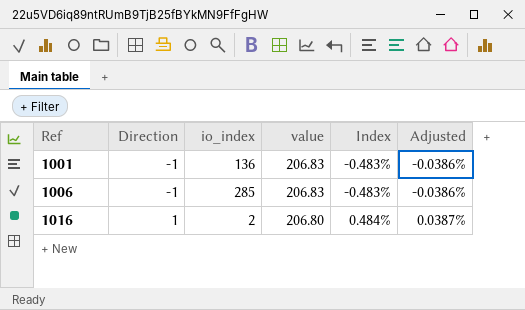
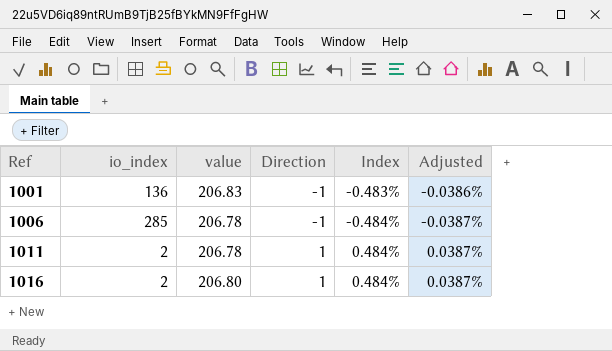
column Direction | position: 2 -> 4
1006 | value: 206.83 -> 206.78
1006 | Index: -0.483% -> -0.484%
1006 | Adjusted: -0.0386% -> -0.0387%
row 1011: none -> 2 | 206.78 | 1 | 0.484% | 0.0387%

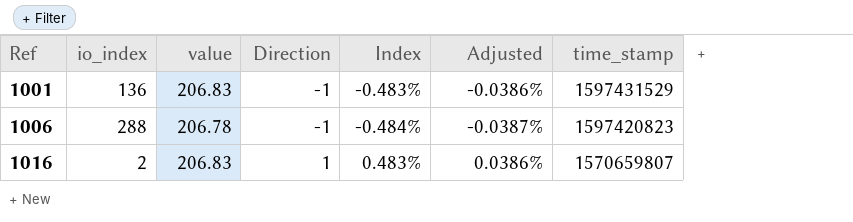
column time_stamp | position: none -> 7
row 1011: 2 | 206.78 | 1 | 0.484% | 0.0387% -> none
1006 | io_index: 285 -> 288
1016 | value: 206.80 -> 206.83
1016 | Index: 0.484% -> 0.483%
1016 | Adjusted: 0.0387% -> 0.0386%

